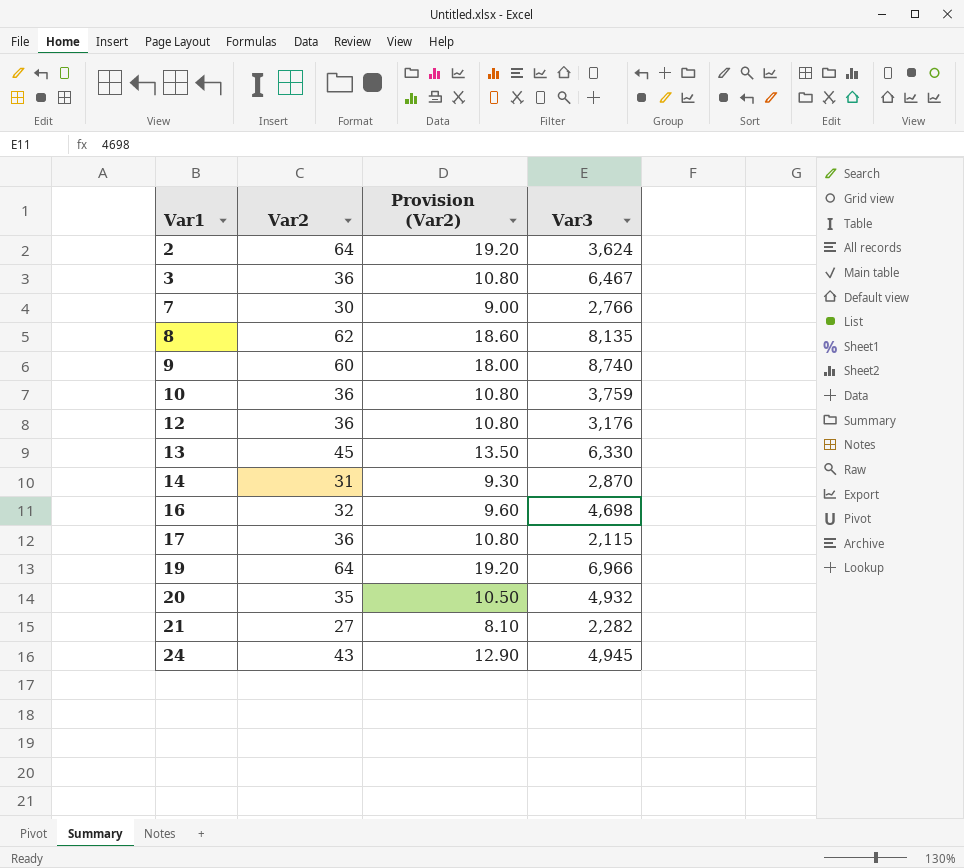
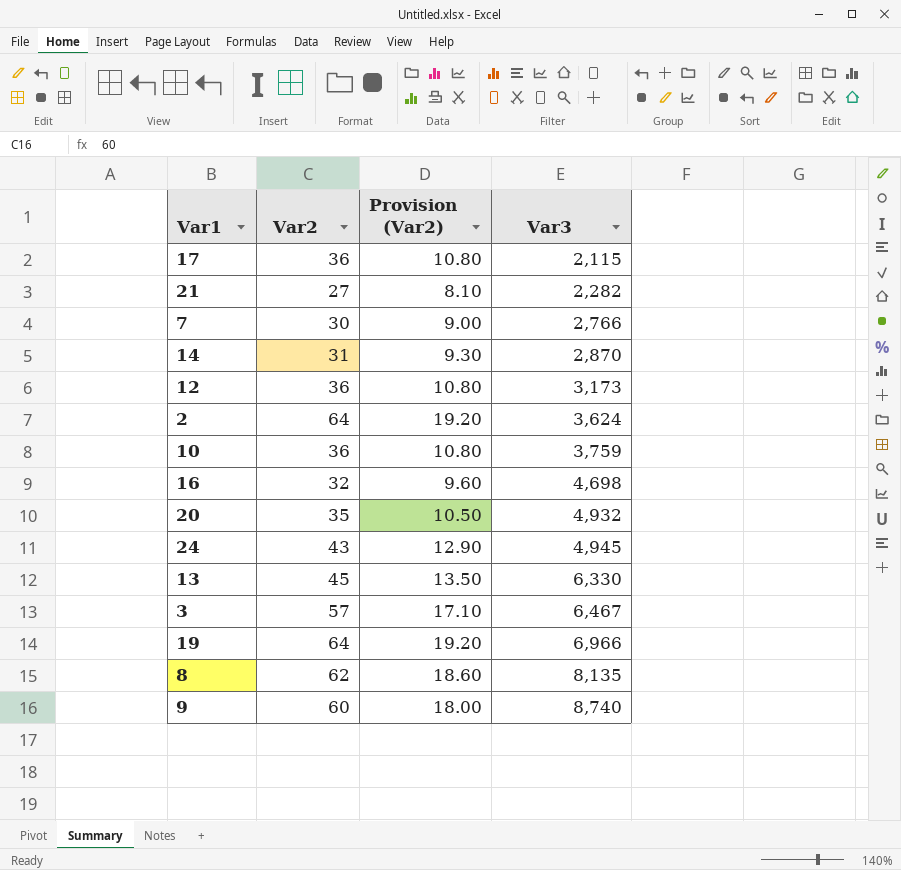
row order: Var1 ascending -> Var3 ascending
12 | Var3: 3,176 -> 3,173
3 | Var2: 36 -> 57
3 | Provision (Var2): 10.80 -> 17.10

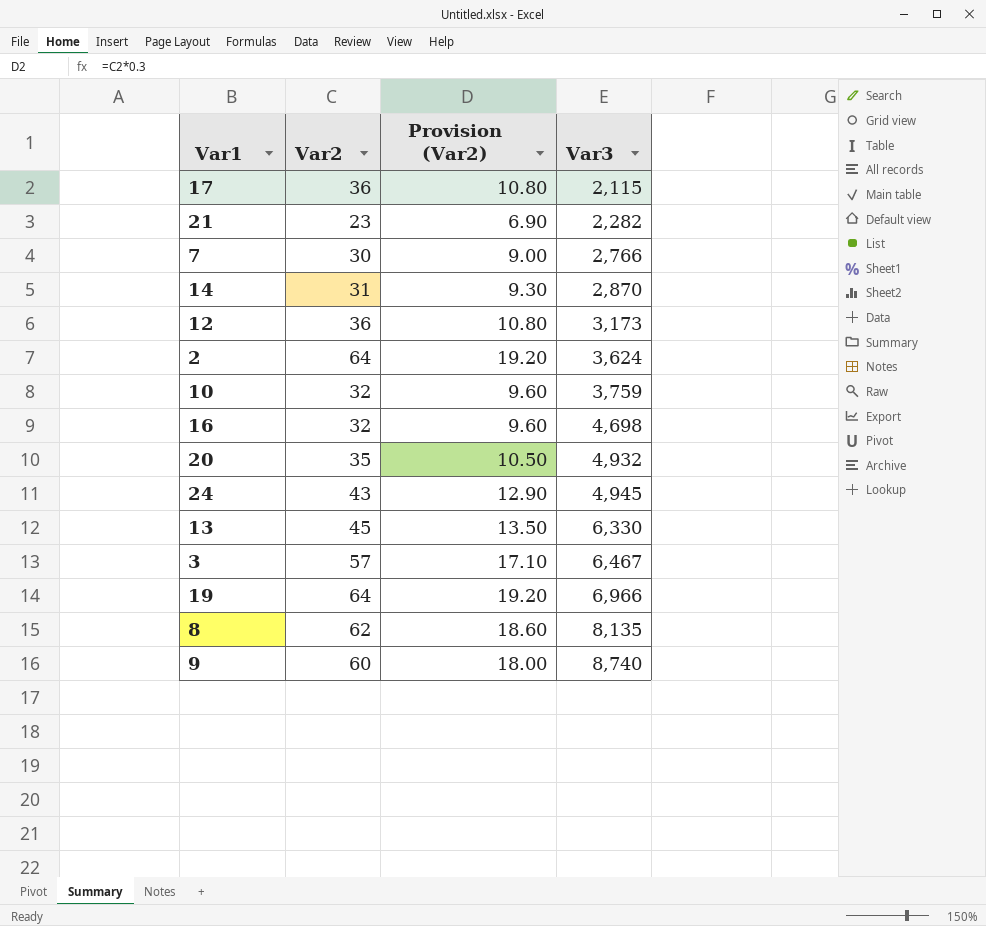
21 | Var2: 27 -> 23
21 | Provision (Var2): 8.10 -> 6.90
10 | Var2: 36 -> 32
10 | Provision (Var2): 10.80 -> 9.60

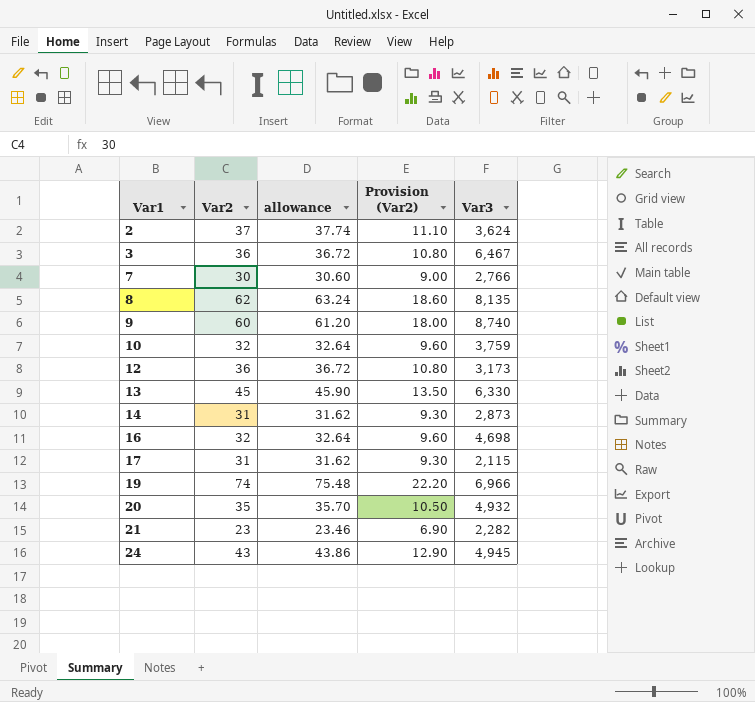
row order: Var3 ascending -> Var1 ascending
column allowance | formula: none -> [Var2] * 1.02
2 | Var2: 64 -> 37
2 | Provision (Var2): 19.20 -> 11.10
3 | Var2: 57 -> 36
3 | Provision (Var2): 17.10 -> 10.80
14 | Var3: 2,870 -> 2,873
17 | Var2: 36 -> 31
17 | Provision (Var2): 10.80 -> 9.30
19 | Var2: 64 -> 74
19 | Provision (Var2): 19.20 -> 22.20

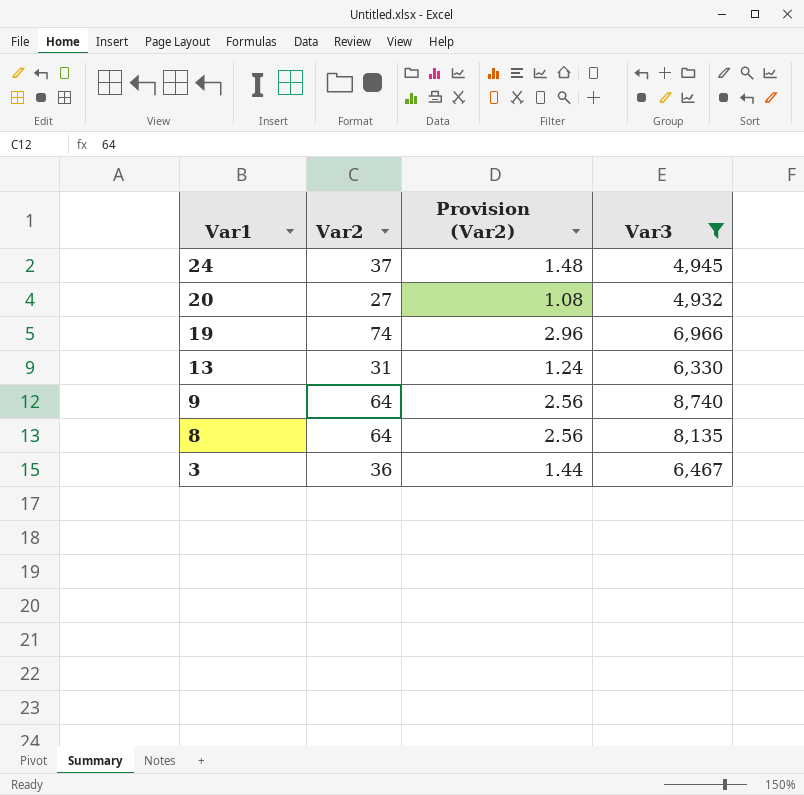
filter: none -> Var3 >= 4,932
row order: Var1 ascending -> Var1 descending
column allowance | formula: [Var2] * 1.02 -> none
column Provision (Var2) | formula: [Var2] * 0.3 -> [Var2] * 0.04
24 | Var2: 43 -> 37
20 | Var2: 35 -> 27
13 | Var2: 45 -> 31
9 | Var2: 60 -> 64
8 | Var2: 62 -> 64

